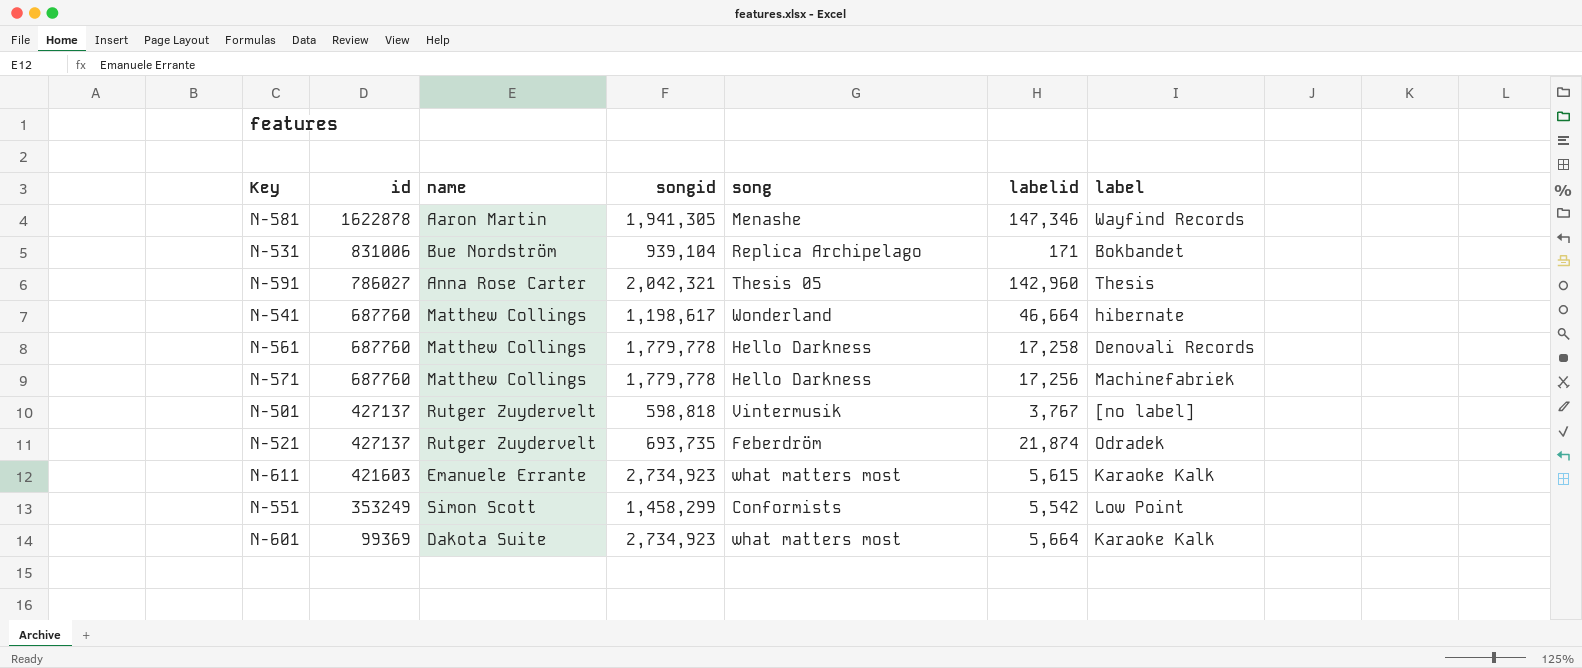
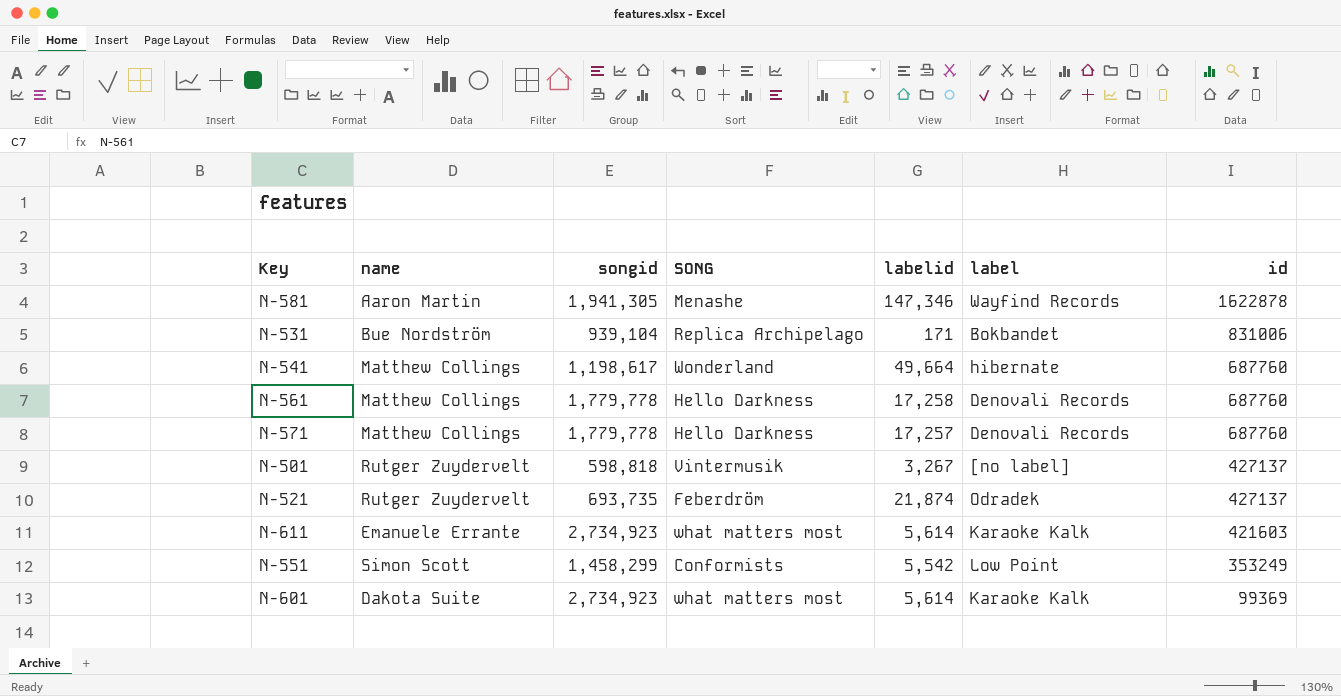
column name: song -> SONG
column id | position: 2 -> 7
row N-591: 786027 | Anna Rose Carter | 2,042,321 | Thesis 05 | 142,960 | Thesis -> none
N-541 | labelid: 46,664 -> 49,664
N-571 | labelid: 17,256 -> 17,257
N-571 | label: Machinefabriek -> Denovali Records
N-501 | labelid: 3,767 -> 3,267
N-611 | labelid: 5,615 -> 5,614
N-601 | labelid: 5,664 -> 5,614

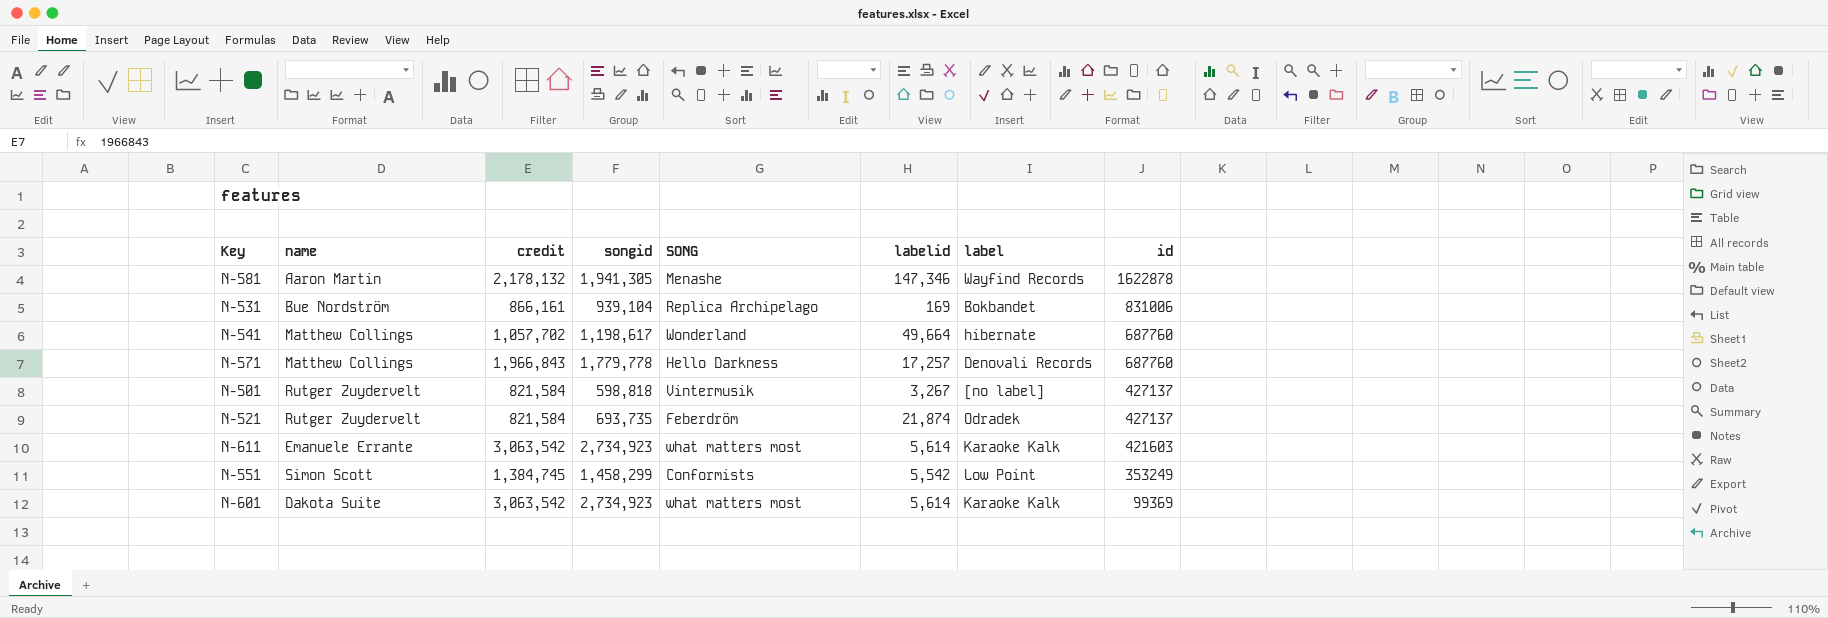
column credit | position: none -> 3
row N-561: Matthew Collings | 1,779,778 | Hello Darkness | 17,258 | Denovali Records | 687760 -> none
N-531 | labelid: 171 -> 169

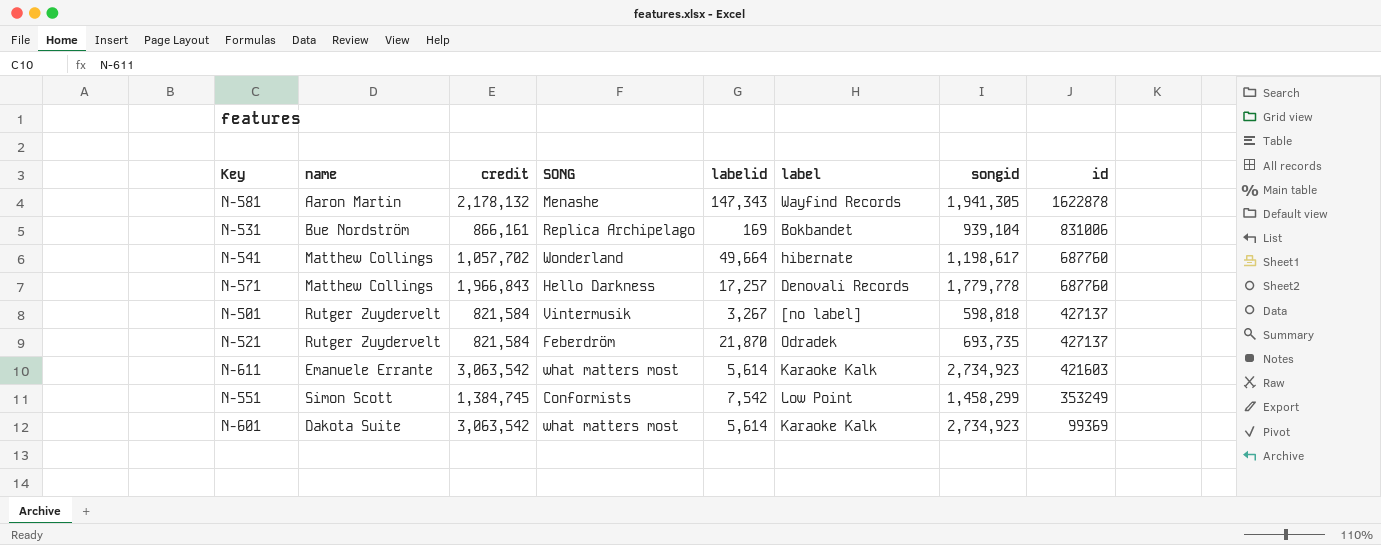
column songid | position: 4 -> 7
N-581 | labelid: 147,346 -> 147,343
N-521 | labelid: 21,874 -> 21,870
N-551 | labelid: 5,542 -> 7,542

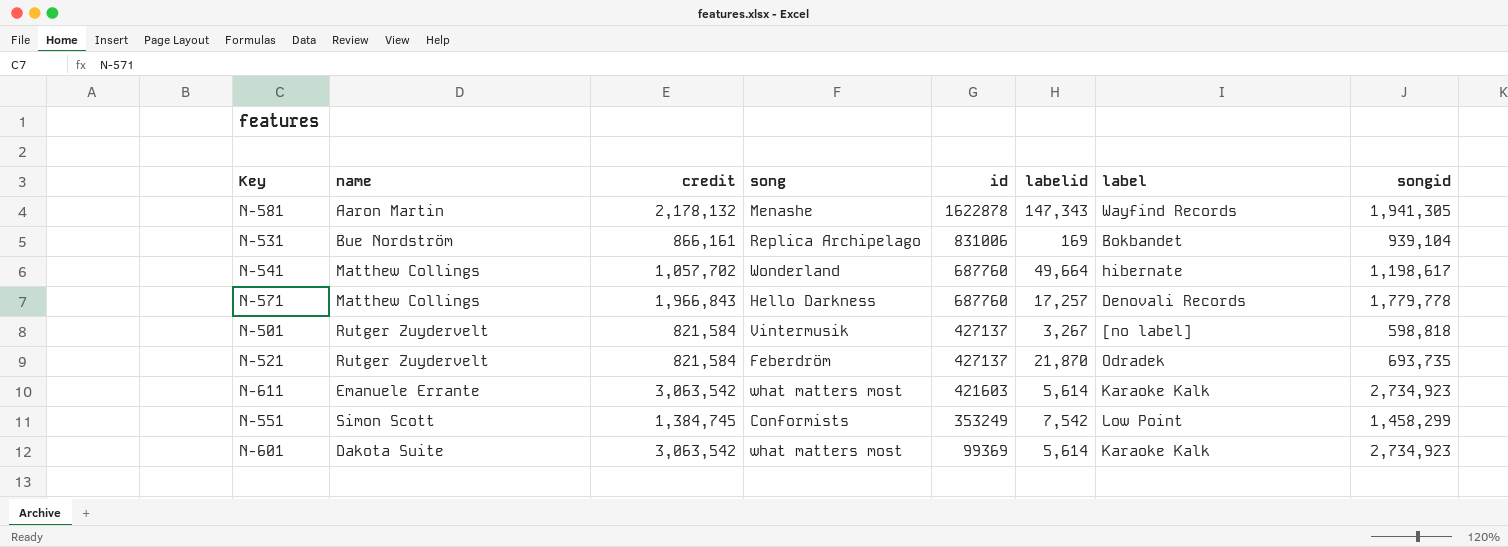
column name: SONG -> song
column id | position: 8 -> 5

